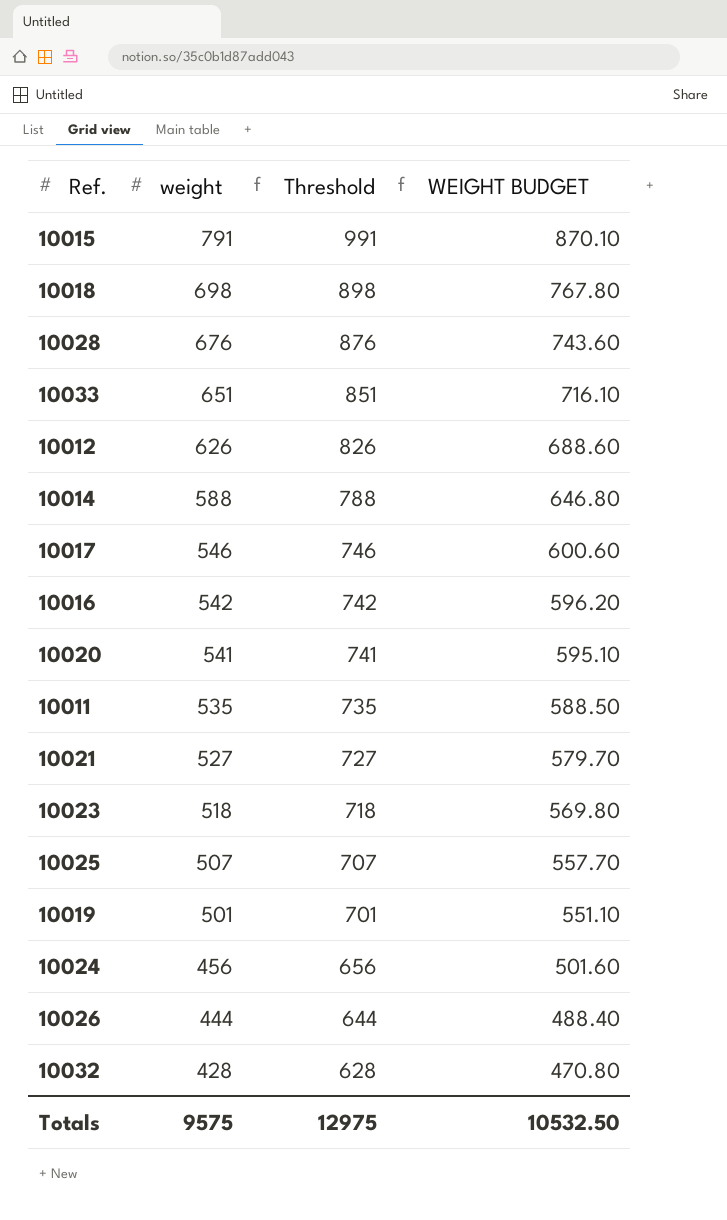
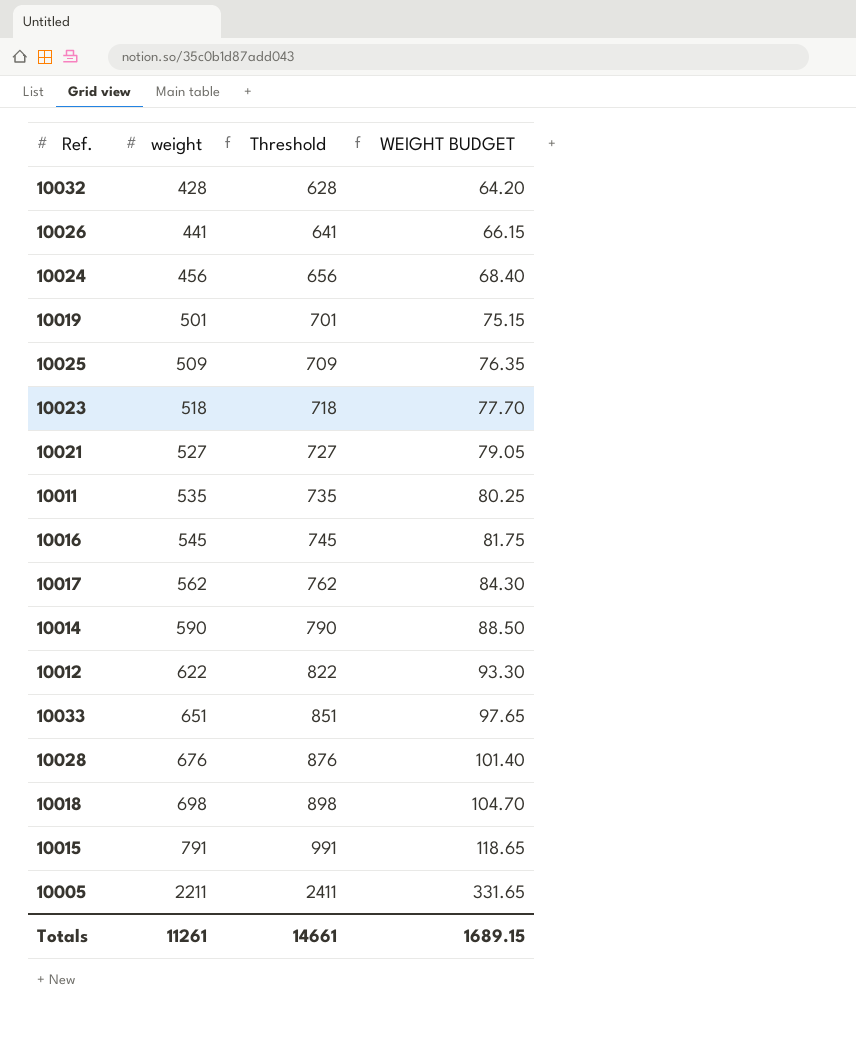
row order: weight descending -> weight ascending
column WEIGHT BUDGET | formula: [weight] * 1.1 -> [weight] * 0.15
row 10020: 541 | 741 | 595.10 -> none
10026 | weight: 444 -> 441
10026 | Threshold: 644 -> 641
10025 | weight: 507 -> 509
10025 | Threshold: 707 -> 709
10016 | weight: 542 -> 545
10016 | Threshold: 742 -> 745
10017 | weight: 546 -> 562
10017 | Threshold: 746 -> 762
10014 | weight: 588 -> 590
10014 | Threshold: 788 -> 790
10012 | weight: 626 -> 622
10012 | Threshold: 826 -> 822
row 10005: none -> 2211 | 2411 | 331.65
Totals | weight: 9575 -> 11261
Totals | Threshold: 12975 -> 14661
Totals | WEIGHT BUDGET: 10532.50 -> 1689.15

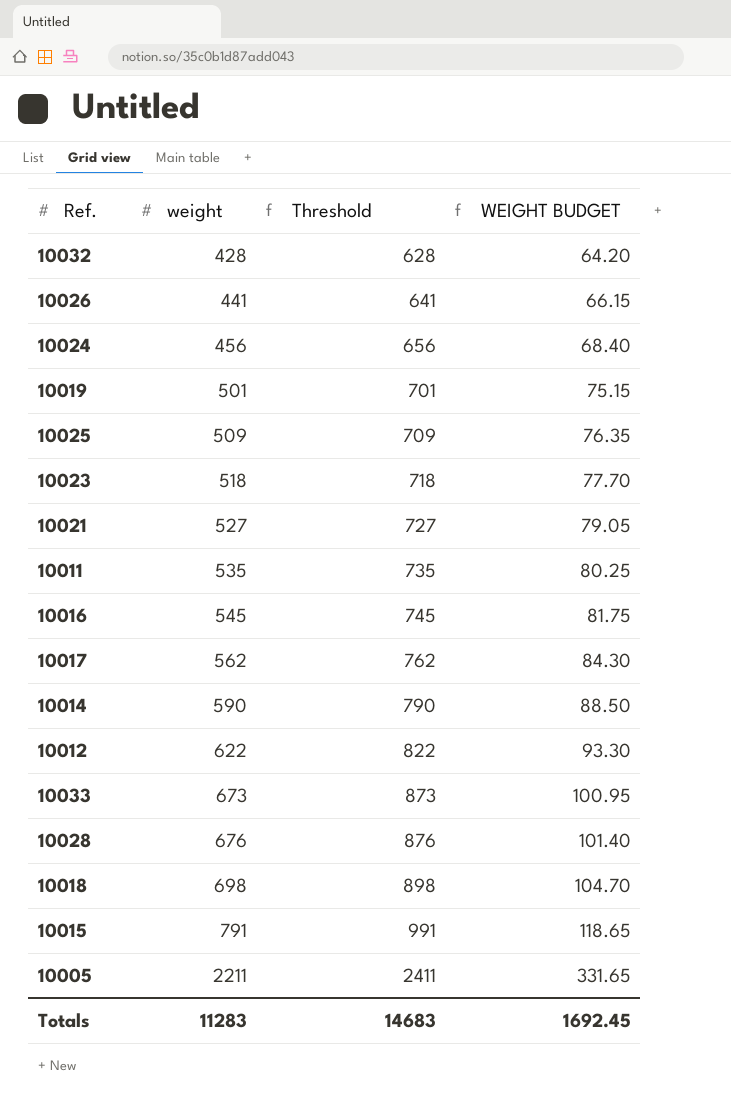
10033 | weight: 651 -> 673
10033 | Threshold: 851 -> 873
10033 | WEIGHT BUDGET: 97.65 -> 100.95
Totals | weight: 11261 -> 11283
Totals | Threshold: 14661 -> 14683
Totals | WEIGHT BUDGET: 1689.15 -> 1692.45

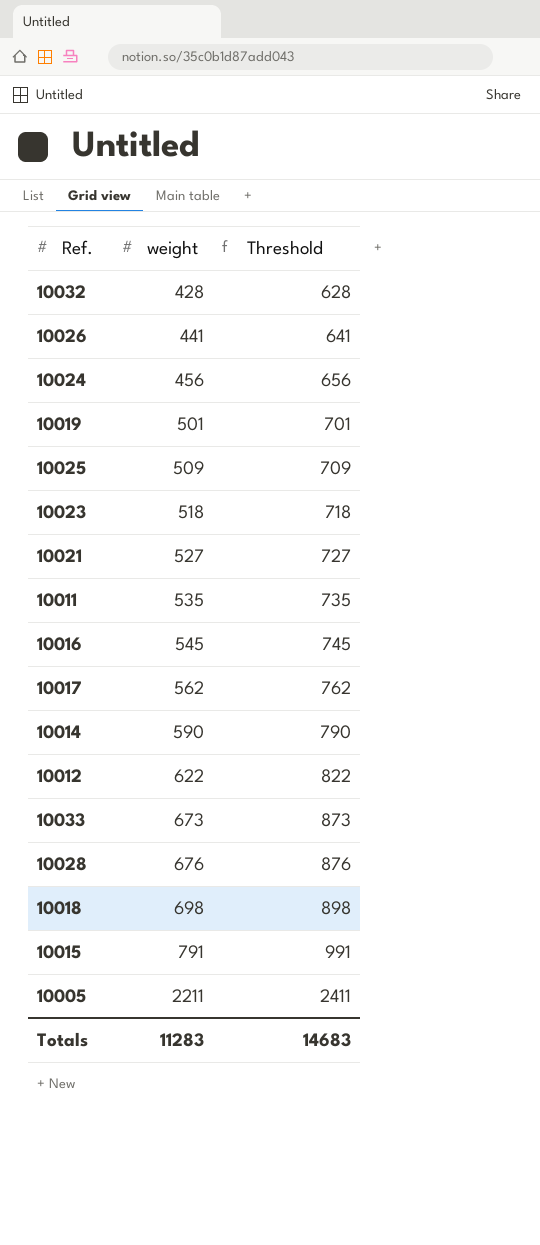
column WEIGHT BUDGET | formula: [weight] * 0.15 -> none

